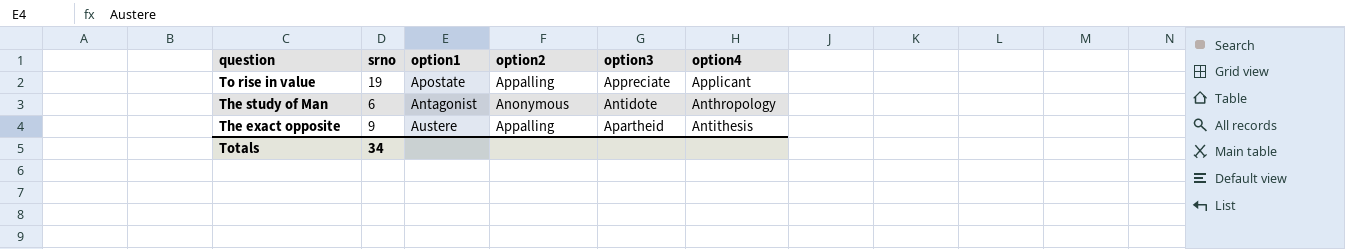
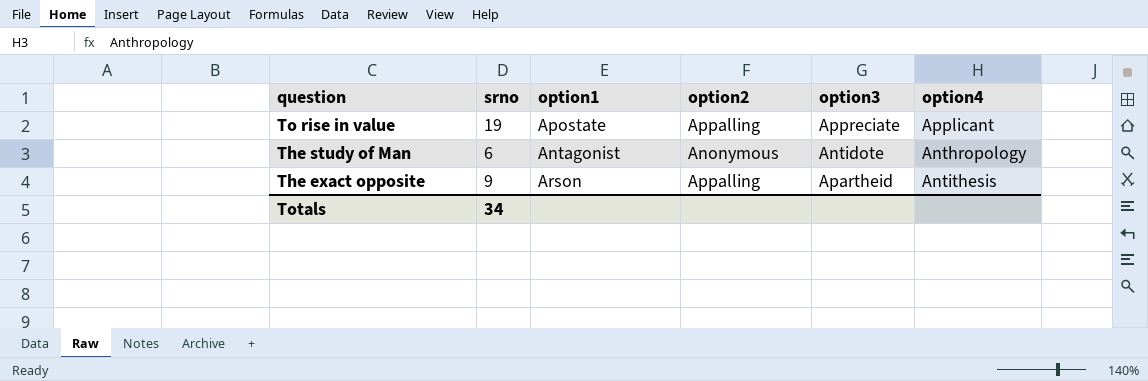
The exact opposite | option1: Austere -> Arson

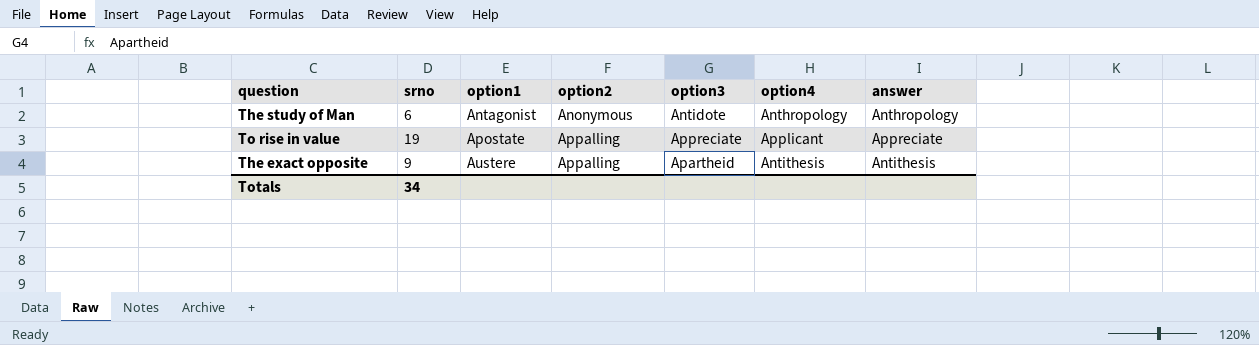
row order: question descending -> option1 ascending
column answer | position: none -> 7
The exact opposite | option1: Arson -> Austere

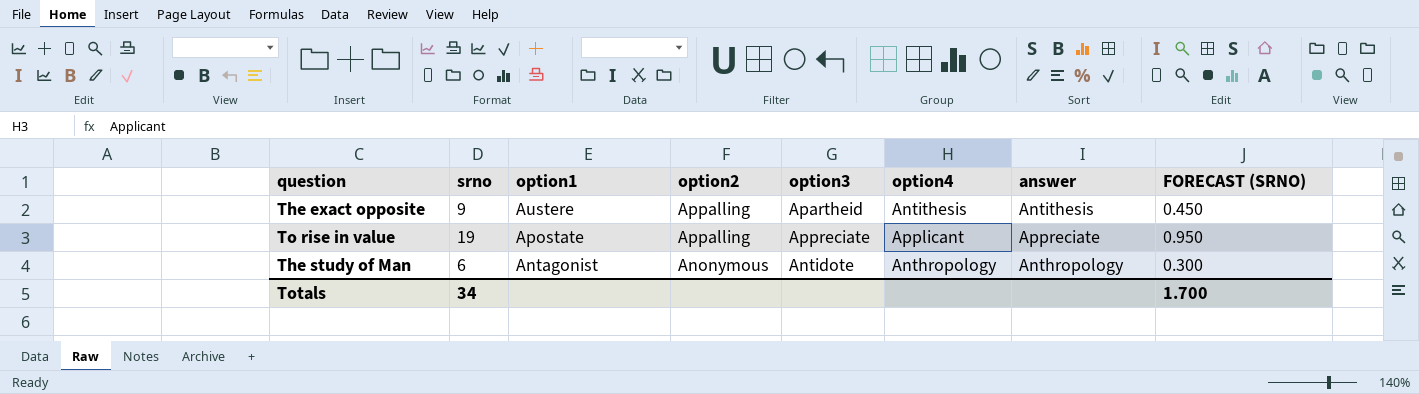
row order: option1 ascending -> option1 descending
column FORECAST (SRNO) | formula: none -> [srno] * 0.05

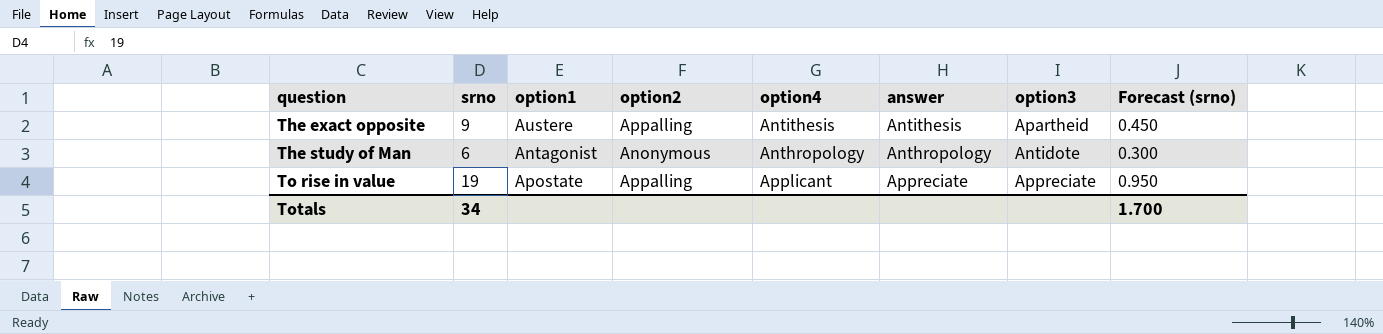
row order: option1 descending -> question ascending
column option3 | position: 5 -> 7
column name: FORECAST (SRNO) -> Forecast (srno)

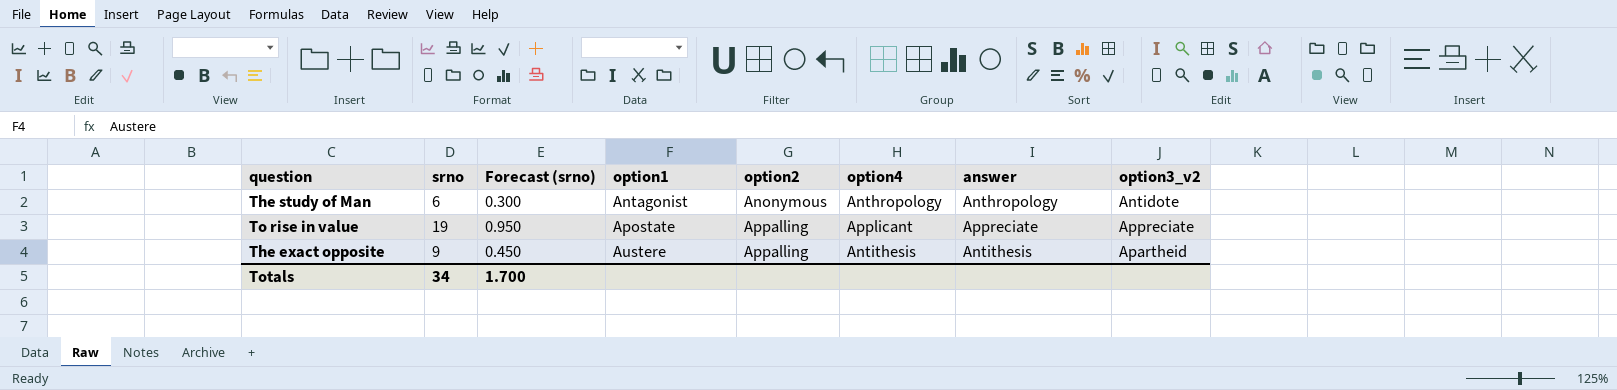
row order: question ascending -> option1 ascending
column Forecast (srno) | position: 8 -> 3
column name: option3 -> option3_v2

